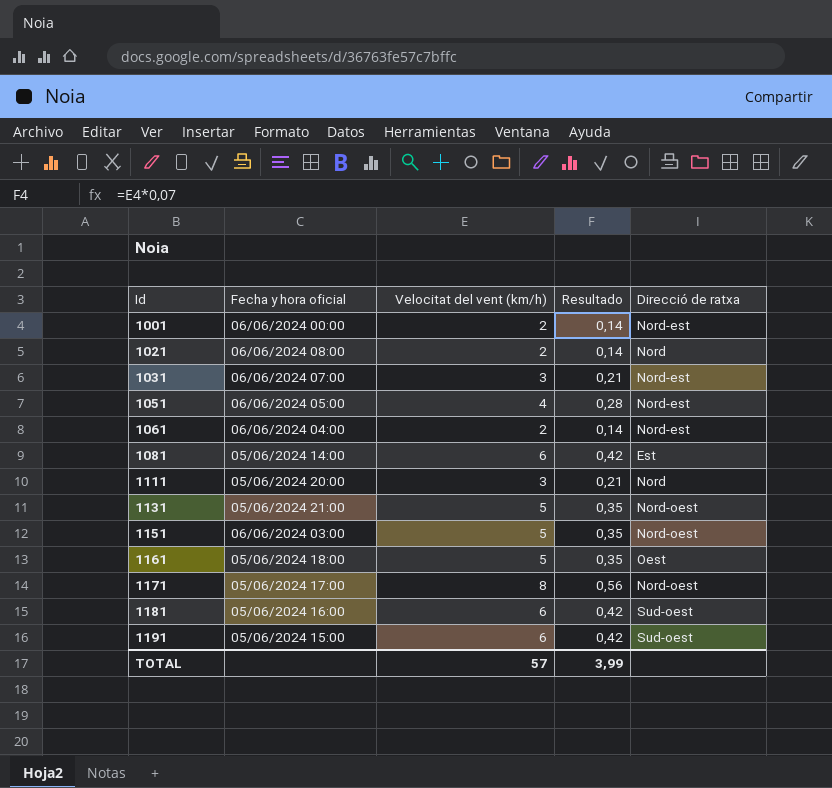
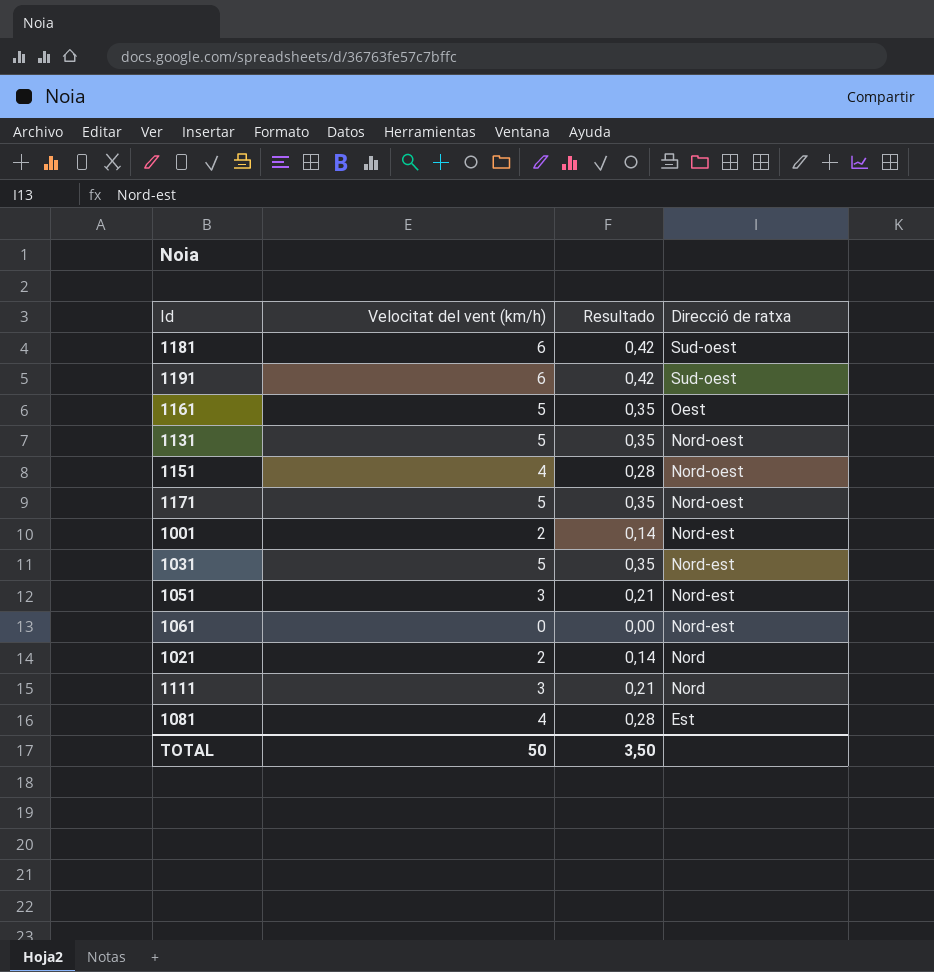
row order: Id ascending -> Direcció de ratxa descending
column Fecha y hora oficial | position: 2 -> none
1151 | Velocitat del vent (km/h): 5 -> 4
1151 | Resultado: 0,35 -> 0,28
1171 | Velocitat del vent (km/h): 8 -> 5
1171 | Resultado: 0,56 -> 0,35
1031 | Velocitat del vent (km/h): 3 -> 5
1031 | Resultado: 0,21 -> 0,35
1051 | Velocitat del vent (km/h): 4 -> 3
1051 | Resultado: 0,28 -> 0,21
1061 | Velocitat del vent (km/h): 2 -> 0
1061 | Resultado: 0,14 -> 0,00
1081 | Velocitat del vent (km/h): 6 -> 4
1081 | Resultado: 0,42 -> 0,28
TOTAL | Velocitat del vent (km/h): 57 -> 50
TOTAL | Resultado: 3,99 -> 3,50

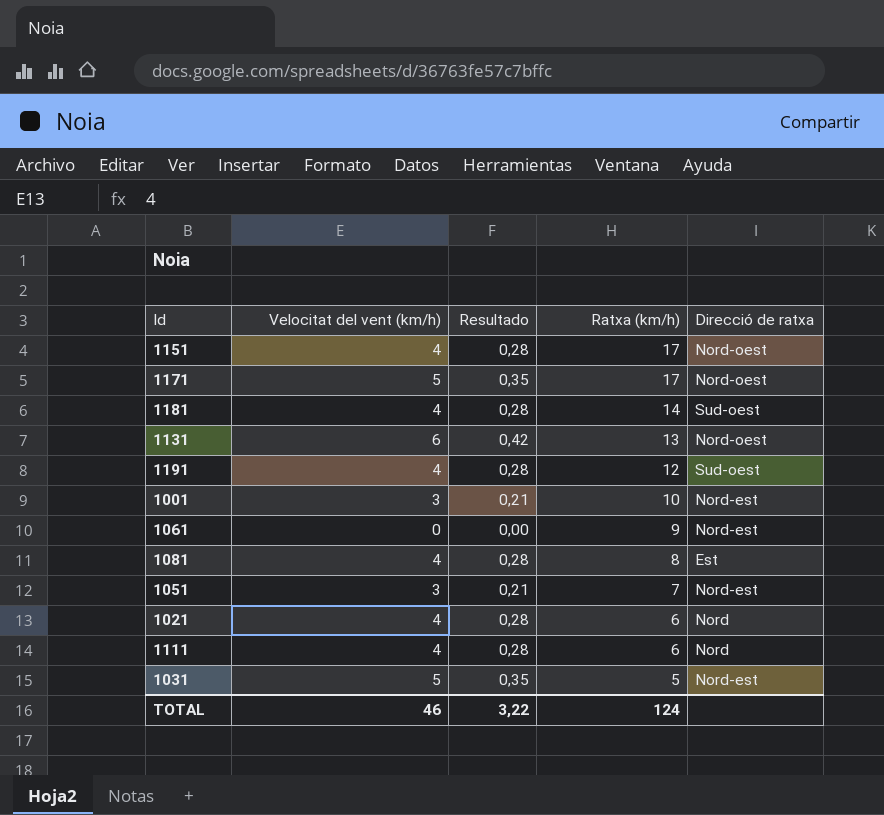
row order: Direcció de ratxa descending -> Ratxa (km/h) descending
column Ratxa (km/h) | position: none -> 4
row 1161: 5 | 0,35 | Oest -> none
1181 | Velocitat del vent (km/h): 6 -> 4
1181 | Resultado: 0,42 -> 0,28
1131 | Velocitat del vent (km/h): 5 -> 6
1131 | Resultado: 0,35 -> 0,42
1191 | Velocitat del vent (km/h): 6 -> 4
1191 | Resultado: 0,42 -> 0,28
1001 | Velocitat del vent (km/h): 2 -> 3
1001 | Resultado: 0,14 -> 0,21
1021 | Velocitat del vent (km/h): 2 -> 4
1021 | Resultado: 0,14 -> 0,28
1111 | Velocitat del vent (km/h): 3 -> 4
1111 | Resultado: 0,21 -> 0,28
TOTAL | Velocitat del vent (km/h): 50 -> 46
TOTAL | Resultado: 3,50 -> 3,22

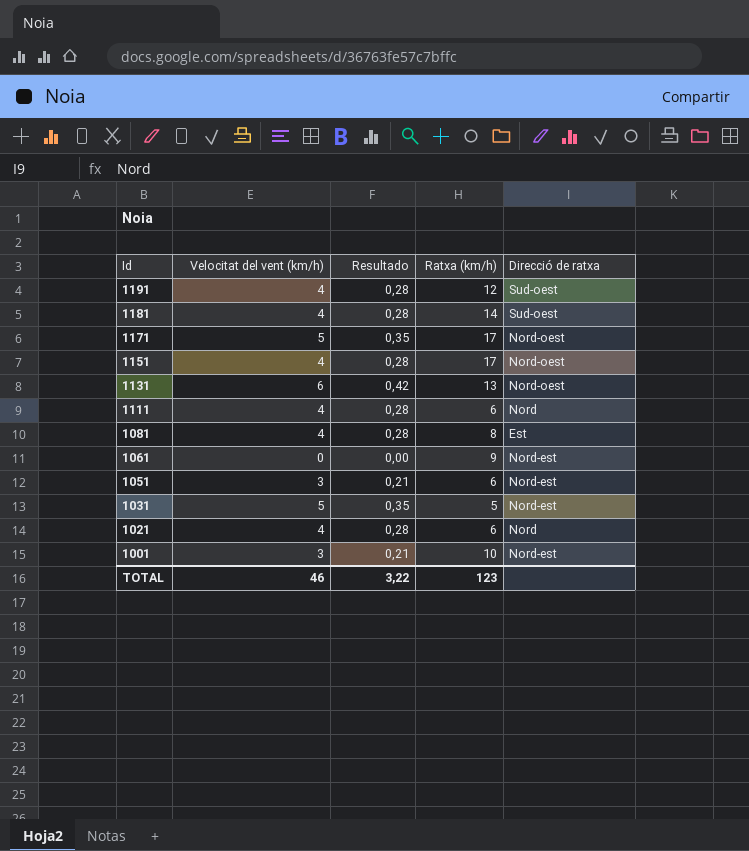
row order: Ratxa (km/h) descending -> Id descending
1051 | Ratxa (km/h): 7 -> 6
TOTAL | Ratxa (km/h): 124 -> 123

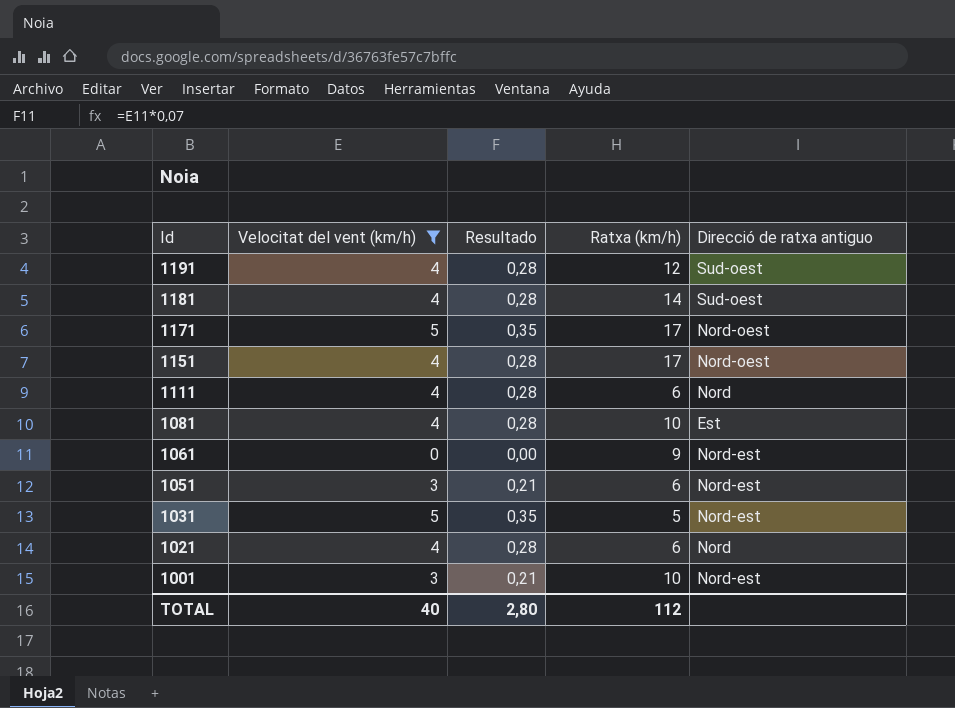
filter: none -> Velocitat del vent (km/h) != 6
column name: Direcció de ratxa -> Direcció de ratxa antiguo
1081 | Ratxa (km/h): 8 -> 10
TOTAL | Velocitat del vent (km/h): 46 -> 40
TOTAL | Resultado: 3,22 -> 2,80
TOTAL | Ratxa (km/h): 123 -> 112

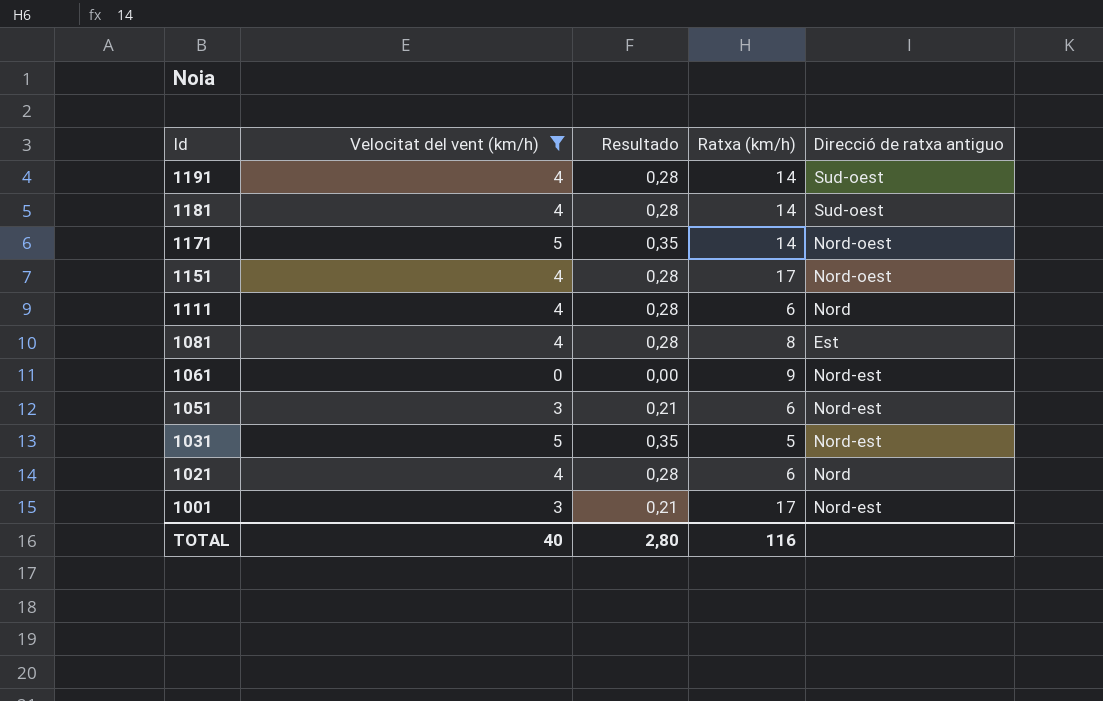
1191 | Ratxa (km/h): 12 -> 14
1171 | Ratxa (km/h): 17 -> 14
1081 | Ratxa (km/h): 10 -> 8
1001 | Ratxa (km/h): 10 -> 17
TOTAL | Ratxa (km/h): 112 -> 116

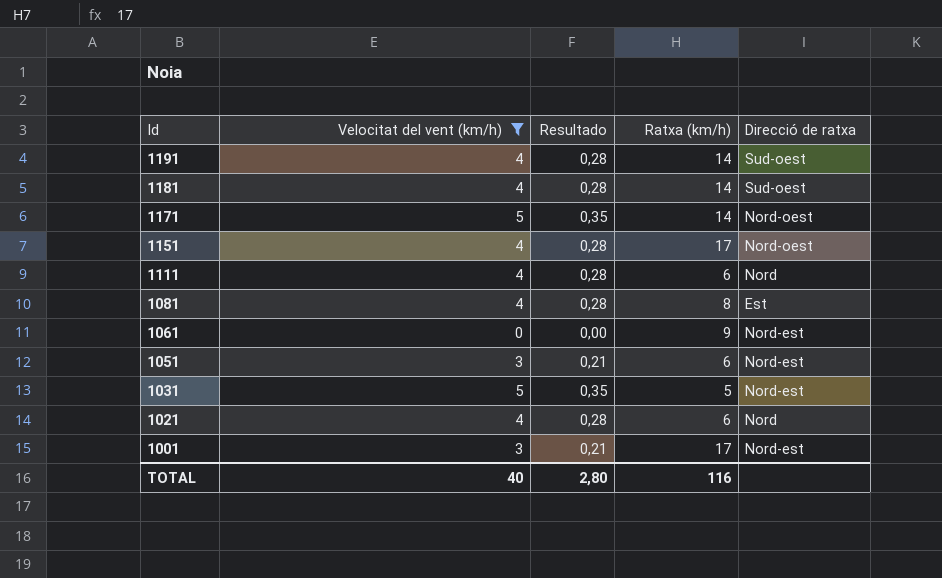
column name: Direcció de ratxa antiguo -> Direcció de ratxa

